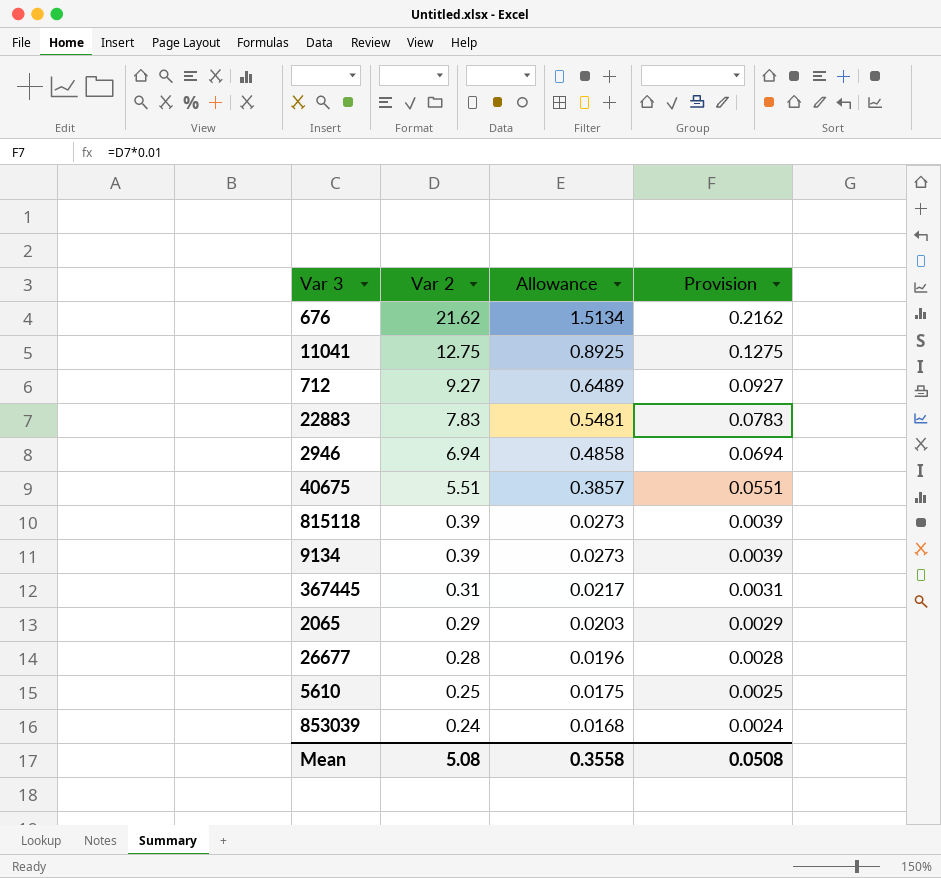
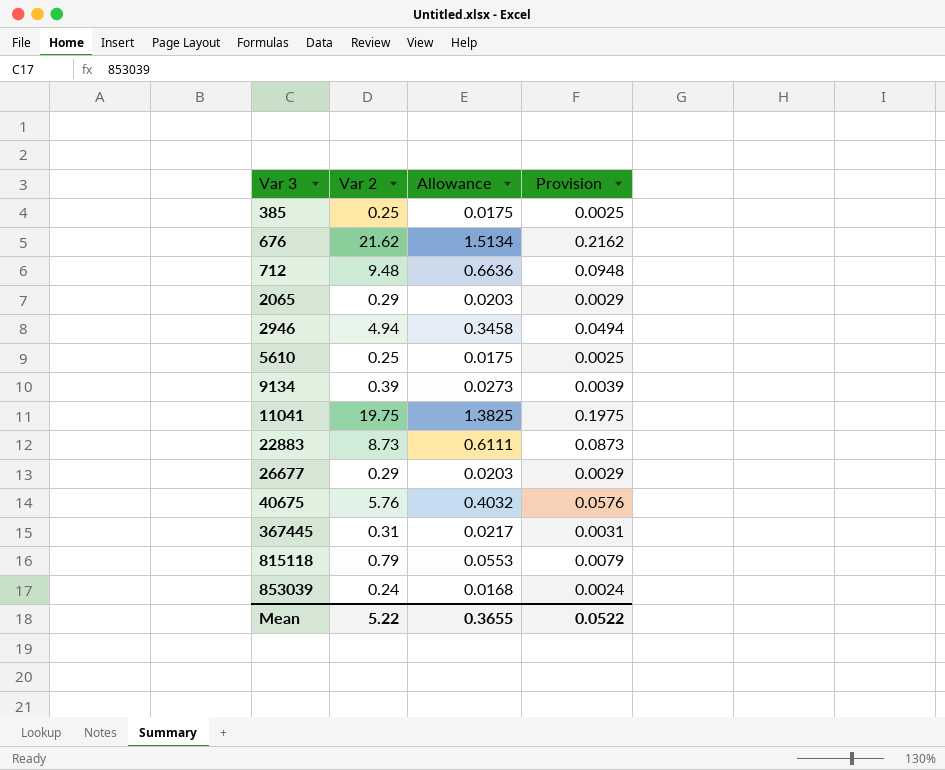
row order: Var 2 descending -> Var 3 ascending
row 385: none -> 0.25 | 0.0175 | 0.0025
712 | Var 2: 9.27 -> 9.48
712 | Allowance: 0.6489 -> 0.6636
712 | Provision: 0.0927 -> 0.0948
2946 | Var 2: 6.94 -> 4.94
2946 | Allowance: 0.4858 -> 0.3458
2946 | Provision: 0.0694 -> 0.0494
11041 | Var 2: 12.75 -> 19.75
11041 | Allowance: 0.8925 -> 1.3825
11041 | Provision: 0.1275 -> 0.1975
22883 | Var 2: 7.83 -> 8.73
22883 | Allowance: 0.5481 -> 0.6111
22883 | Provision: 0.0783 -> 0.0873
26677 | Var 2: 0.28 -> 0.29
26677 | Allowance: 0.0196 -> 0.0203
26677 | Provision: 0.0028 -> 0.0029
40675 | Var 2: 5.51 -> 5.76
40675 | Allowance: 0.3857 -> 0.4032
40675 | Provision: 0.0551 -> 0.0576
815118 | Var 2: 0.39 -> 0.79
815118 | Allowance: 0.0273 -> 0.0553
815118 | Provision: 0.0039 -> 0.0079
Mean | Var 2: 5.08 -> 5.22
Mean | Allowance: 0.3558 -> 0.3655
Mean | Provision: 0.0508 -> 0.0522

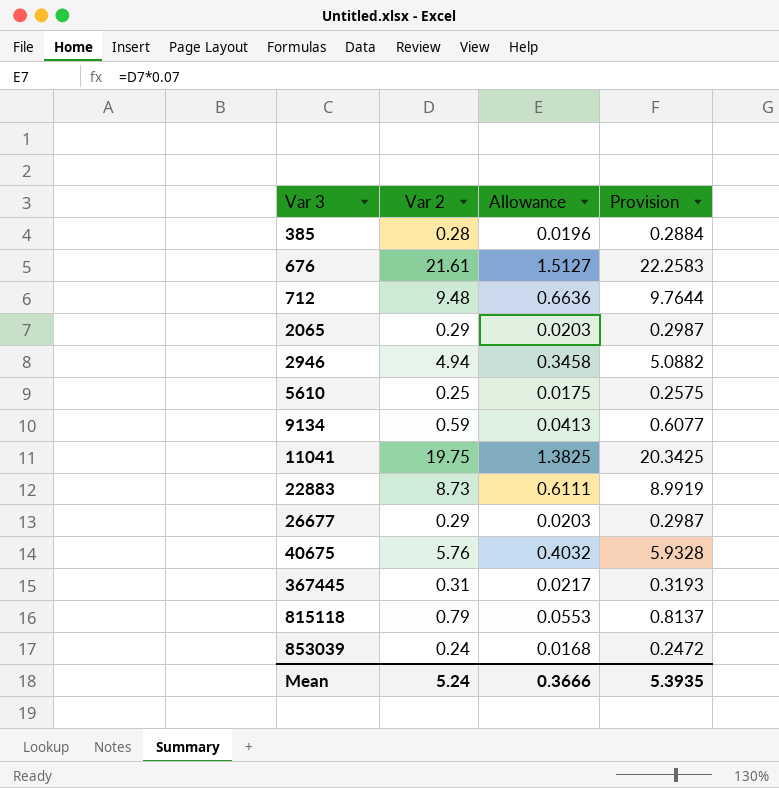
column Provision | formula: [Var 2] * 0.01 -> [Var 2] * 1.03
385 | Var 2: 0.25 -> 0.28
385 | Allowance: 0.0175 -> 0.0196
676 | Var 2: 21.62 -> 21.61
676 | Allowance: 1.5134 -> 1.5127
9134 | Var 2: 0.39 -> 0.59
9134 | Allowance: 0.0273 -> 0.0413
Mean | Var 2: 5.22 -> 5.24
Mean | Allowance: 0.3655 -> 0.3666
Mean | Provision: 0.0522 -> 5.3935

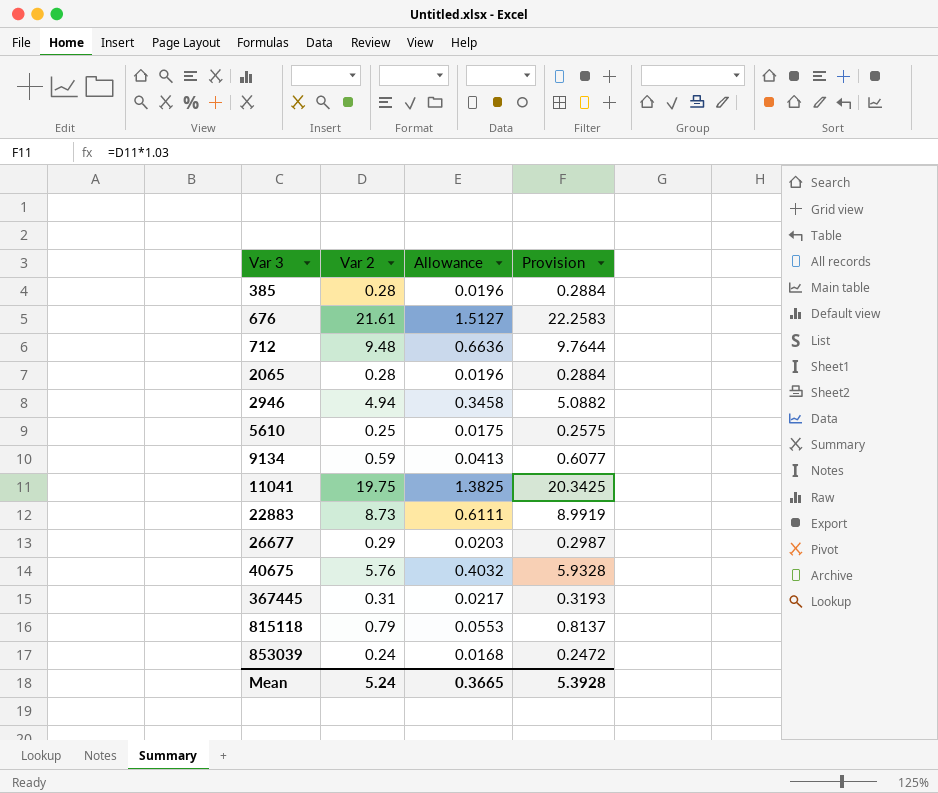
2065 | Var 2: 0.29 -> 0.28
2065 | Allowance: 0.0203 -> 0.0196
2065 | Provision: 0.2987 -> 0.2884
Mean | Allowance: 0.3666 -> 0.3665
Mean | Provision: 5.3935 -> 5.3928

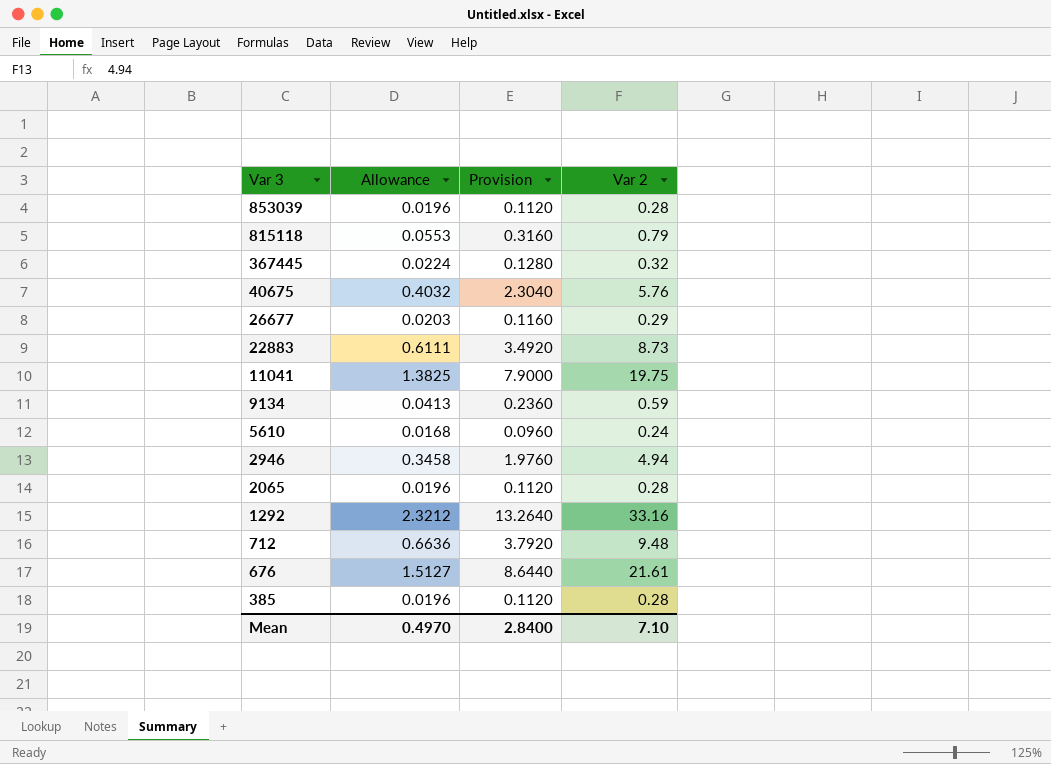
row order: Var 3 ascending -> Var 3 descending
column Provision | formula: [Var 2] * 1.03 -> [Var 2] * 0.4
column Var 2 | position: 2 -> 4
853039 | Allowance: 0.0168 -> 0.0196
853039 | Var 2: 0.24 -> 0.28
367445 | Allowance: 0.0217 -> 0.0224
367445 | Var 2: 0.31 -> 0.32
5610 | Allowance: 0.0175 -> 0.0168
5610 | Var 2: 0.25 -> 0.24
row 1292: none -> 2.3212 | 13.2640 | 33.16
Mean | Allowance: 0.3665 -> 0.4970
Mean | Provision: 5.3928 -> 2.8400
Mean | Var 2: 5.24 -> 7.10

